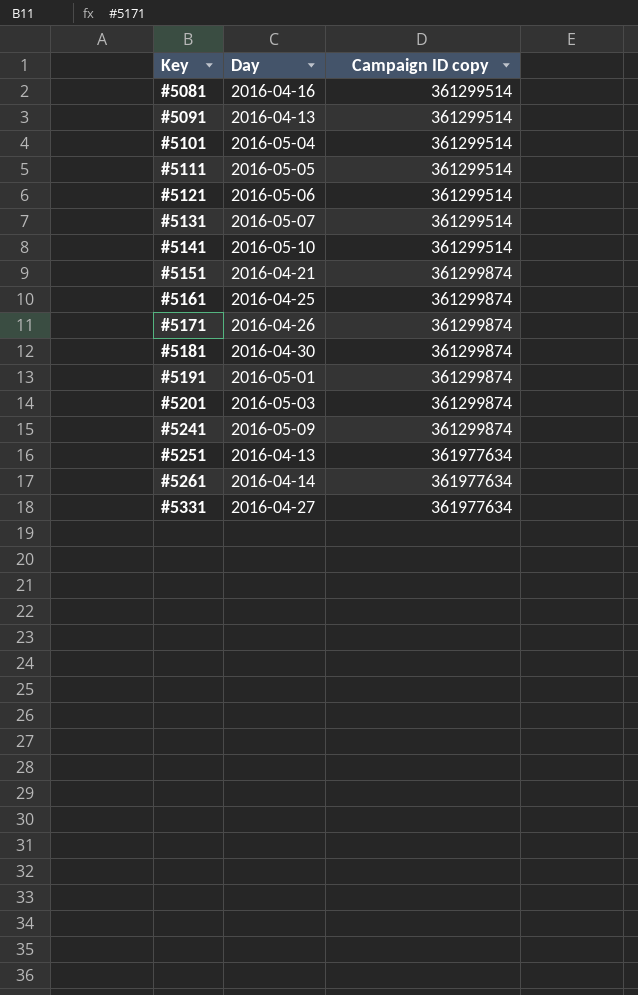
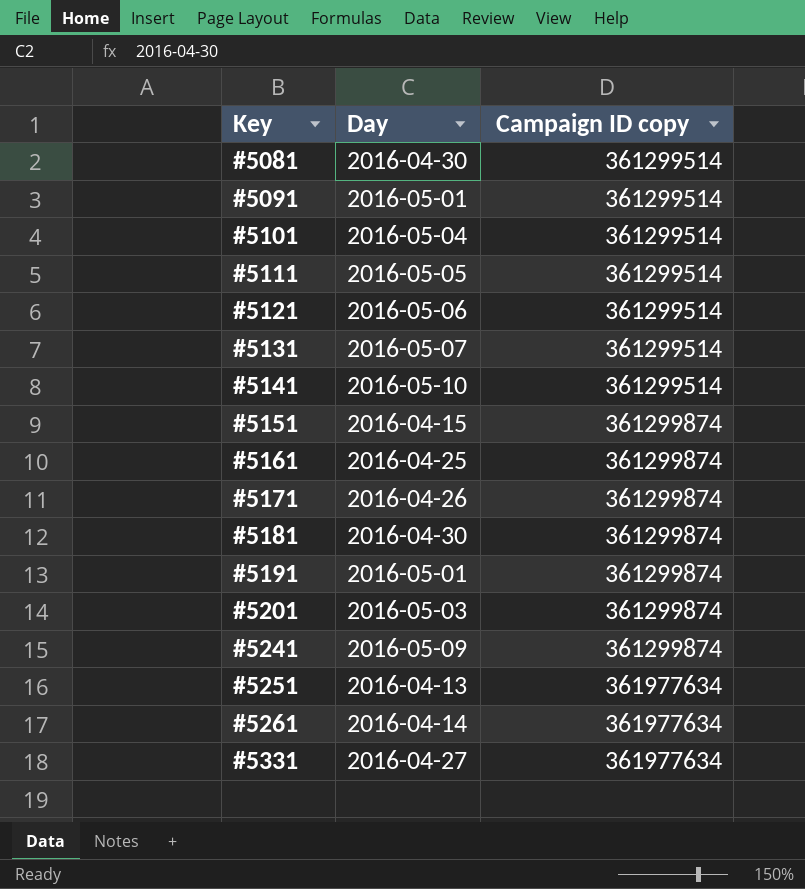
#5081 | Day: 2016-04-16 -> 2016-04-30
#5091 | Day: 2016-04-13 -> 2016-05-01
#5151 | Day: 2016-04-21 -> 2016-04-15

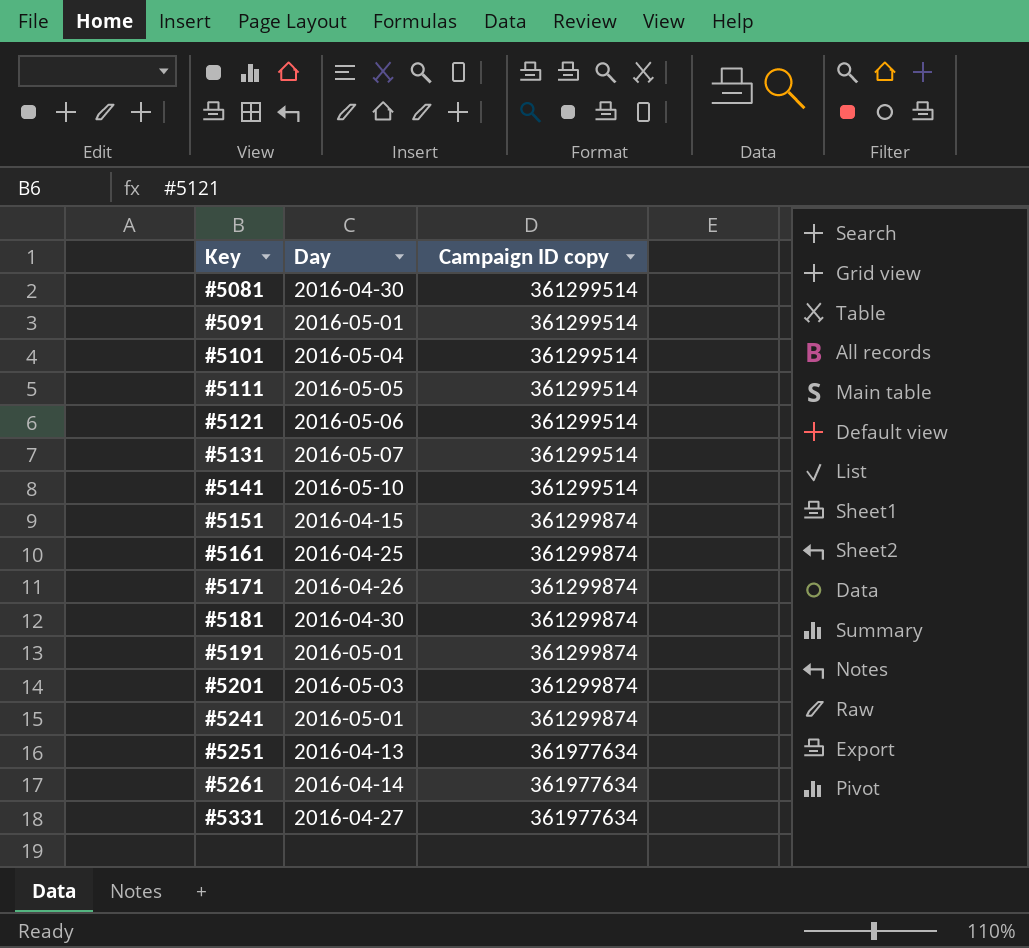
#5241 | Day: 2016-05-09 -> 2016-05-01

